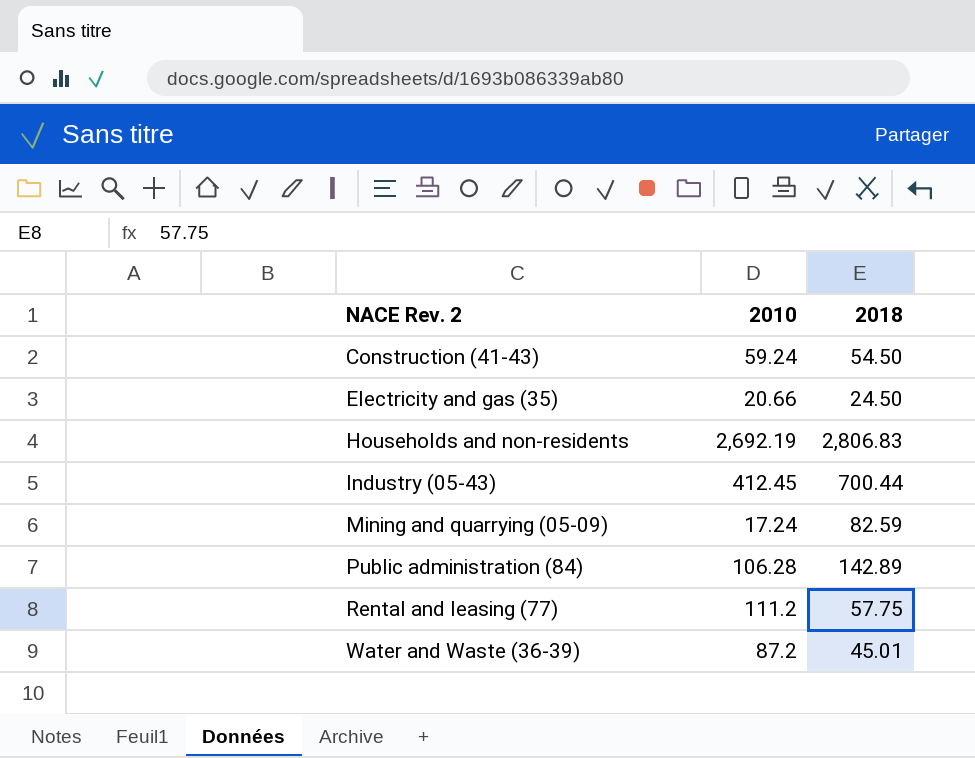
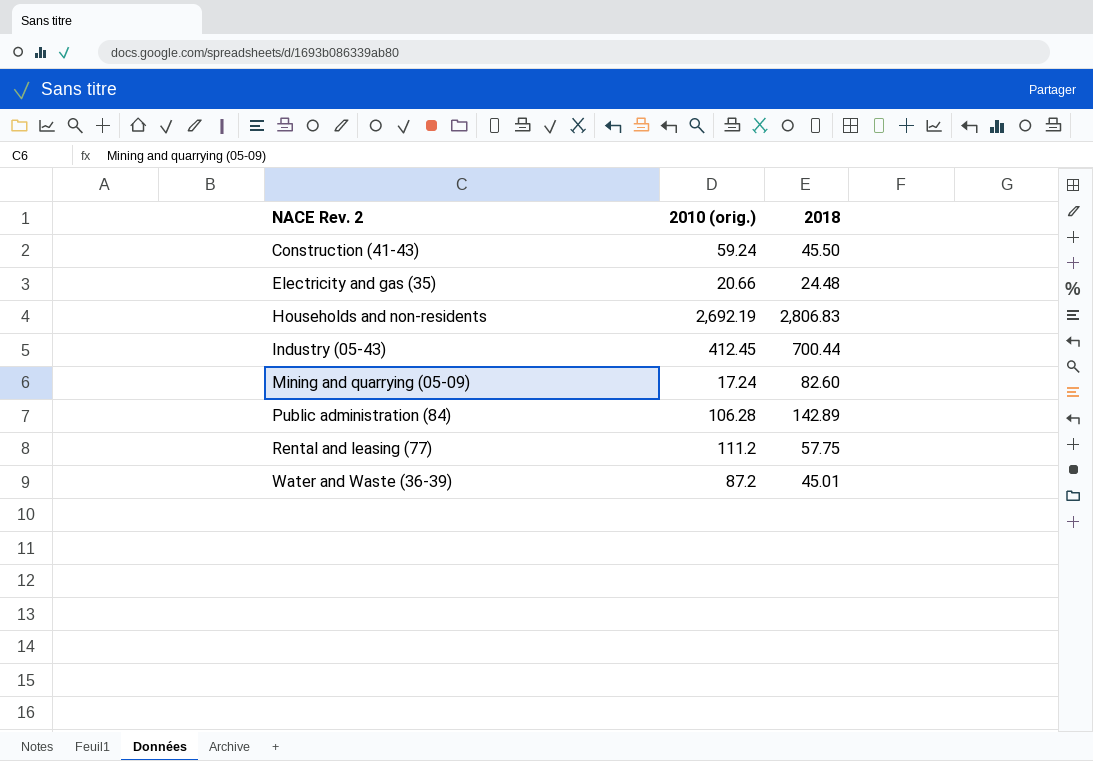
column name: 2010 -> 2010 (orig.)
Construction (41-43) | 2018: 54.50 -> 45.50
Electricity and gas (35) | 2018: 24.50 -> 24.48
Mining and quarrying (05-09) | 2018: 82.59 -> 82.60

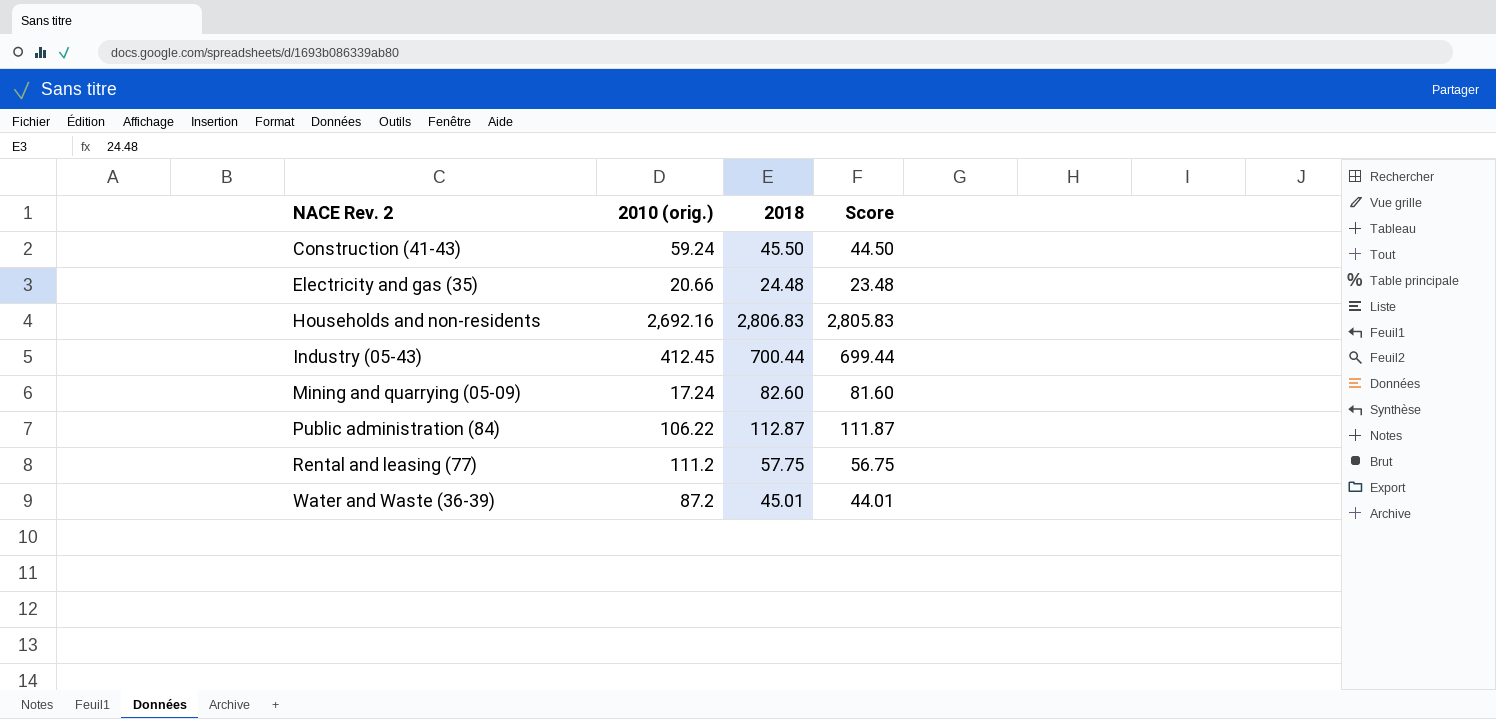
column Score | formula: none -> [2018] - 1
Households and non-residents | 2010 (orig.): 2,692.19 -> 2,692.16
Public administration (84) | 2010 (orig.): 106.28 -> 106.22
Public administration (84) | 2018: 142.89 -> 112.87

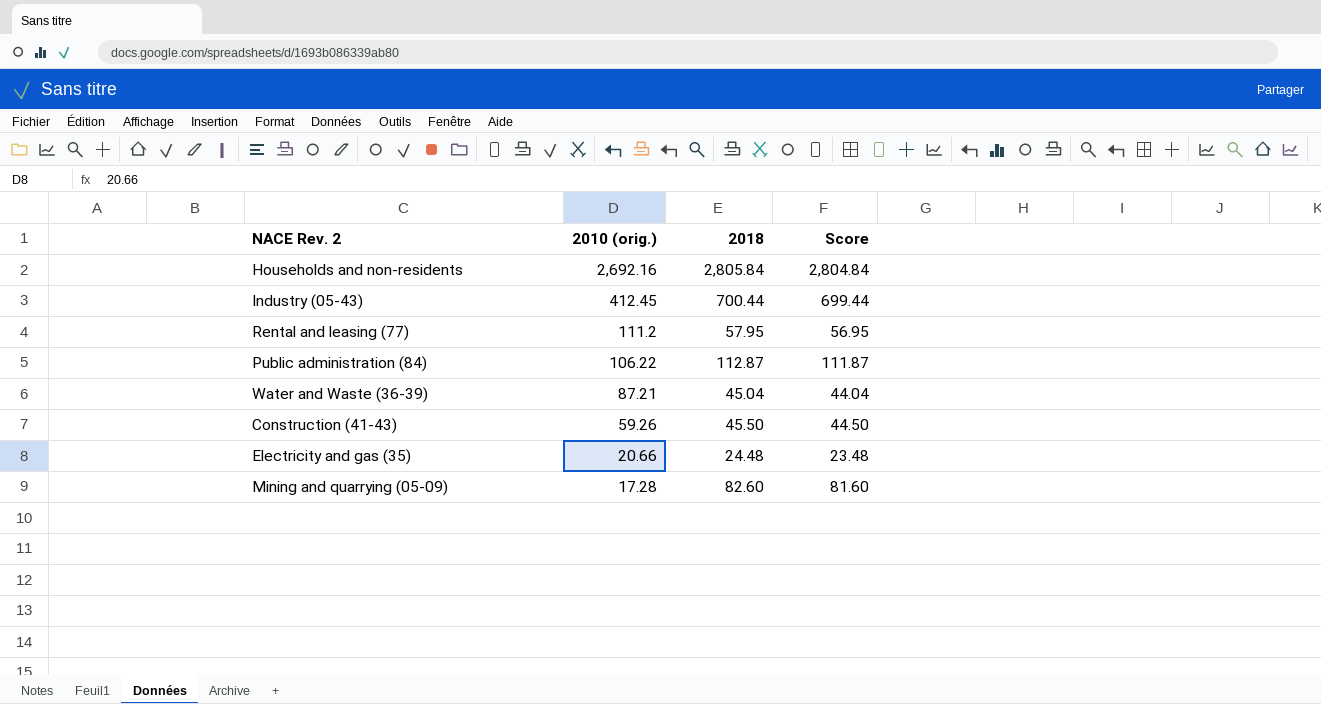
row order: NACE Rev. 2 ascending -> 2010 (orig.) descending
Households and non-residents | 2018: 2,806.83 -> 2,805.84
Households and non-residents | Score: 2,805.83 -> 2,804.84
Rental and leasing (77) | 2018: 57.75 -> 57.95
Rental and leasing (77) | Score: 56.75 -> 56.95
Water and Waste (36-39) | 2010 (orig.): 87.2 -> 87.21
Water and Waste (36-39) | 2018: 45.01 -> 45.04
Water and Waste (36-39) | Score: 44.01 -> 44.04
Construction (41-43) | 2010 (orig.): 59.24 -> 59.26
Mining and quarrying (05-09) | 2010 (orig.): 17.24 -> 17.28

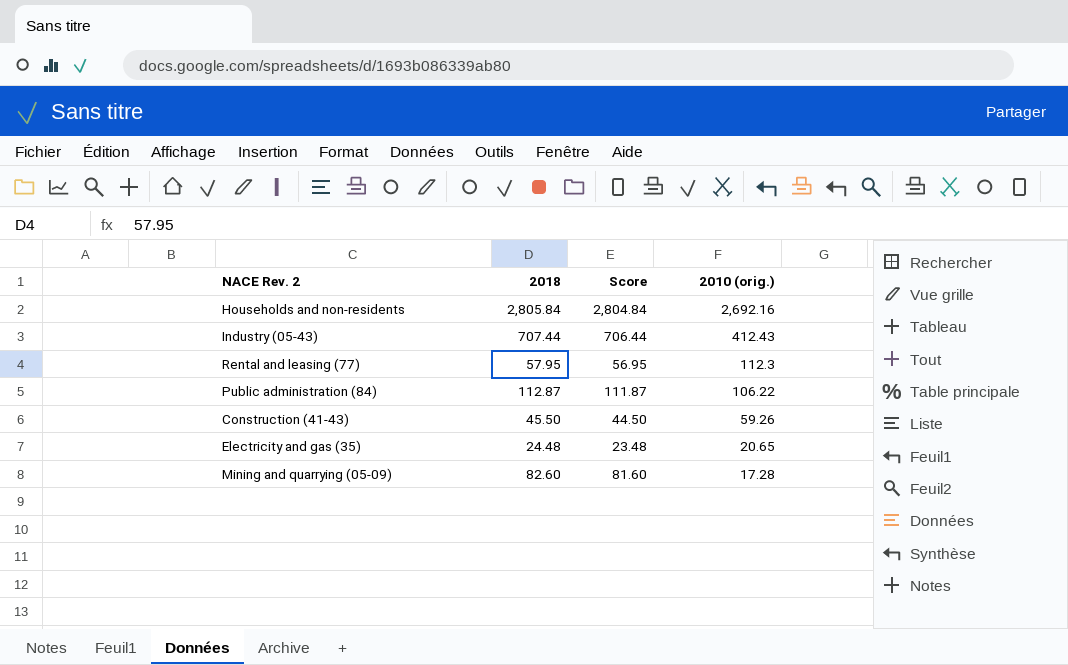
column 2010 (orig.) | position: 2 -> 4
row Water and Waste (36-39): 87.21 | 45.04 | 44.04 -> none
Industry (05-43) | 2018: 700.44 -> 707.44
Industry (05-43) | Score: 699.44 -> 706.44
Industry (05-43) | 2010 (orig.): 412.45 -> 412.43
Rental and leasing (77) | 2010 (orig.): 111.2 -> 112.3
Electricity and gas (35) | 2010 (orig.): 20.66 -> 20.65

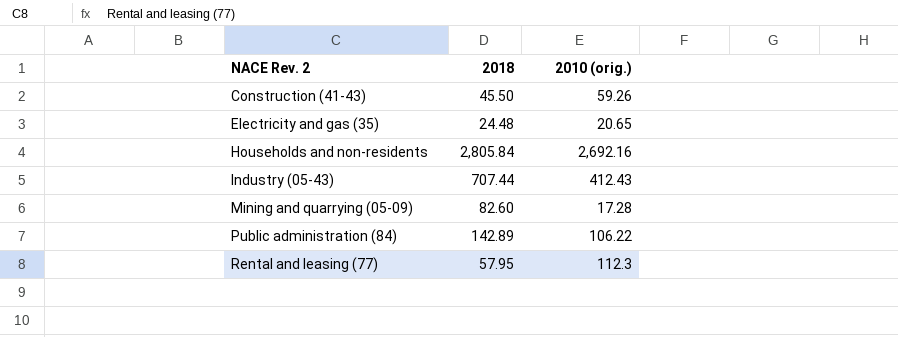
row order: 2010 (orig.) descending -> NACE Rev. 2 ascending
column Score | formula: [2018] - 1 -> none
Public administration (84) | 2018: 112.87 -> 142.89

